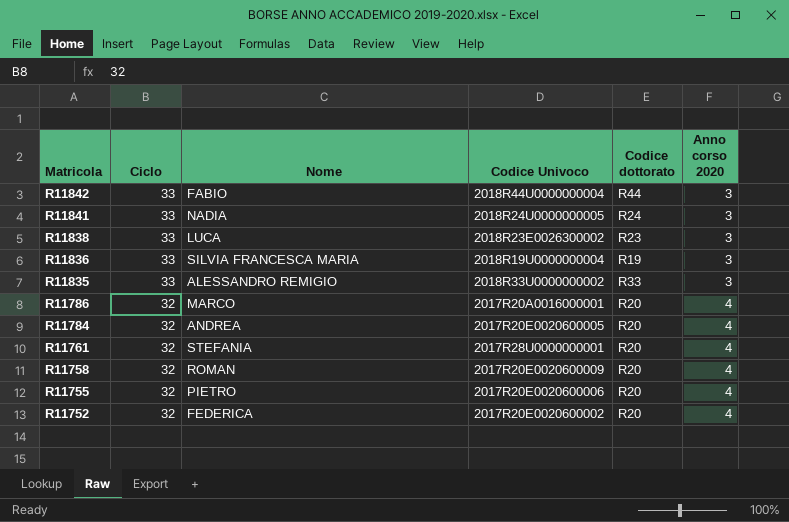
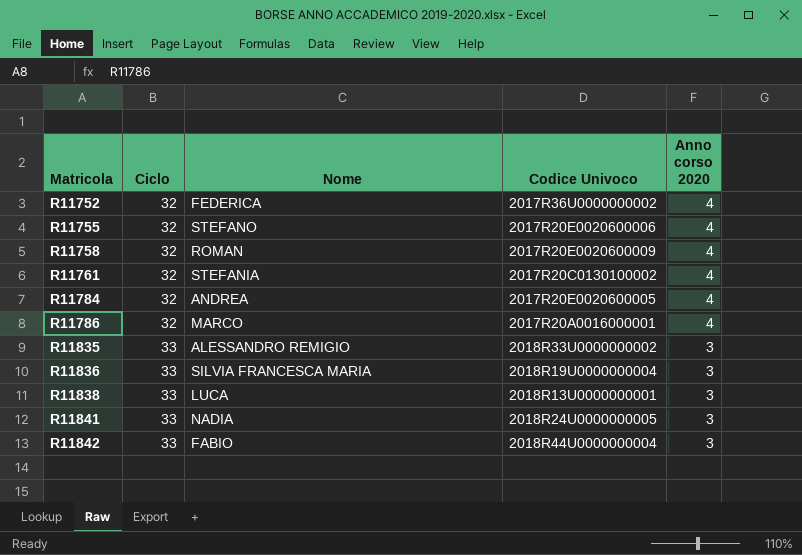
row order: Matricola descending -> Matricola ascending
column Codice dottorato | position: 5 -> none
R11752 | Codice Univoco: 2017R20E0020600002 -> 2017R36U0000000002
R11755 | Nome: PIETRO -> STEFANO
R11761 | Codice Univoco: 2017R28U0000000001 -> 2017R20C0130100002
R11838 | Codice Univoco: 2018R23E0026300002 -> 2018R13U0000000001

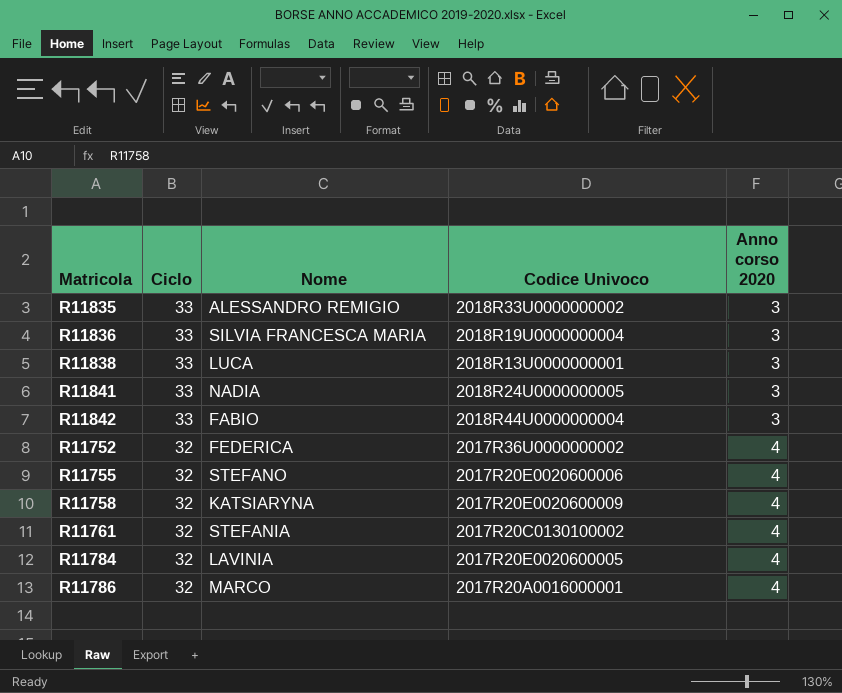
row order: Matricola ascending -> Ciclo descending
R11758 | Nome: ROMAN -> KATSIARYNA
R11784 | Nome: ANDREA -> LAVINIA

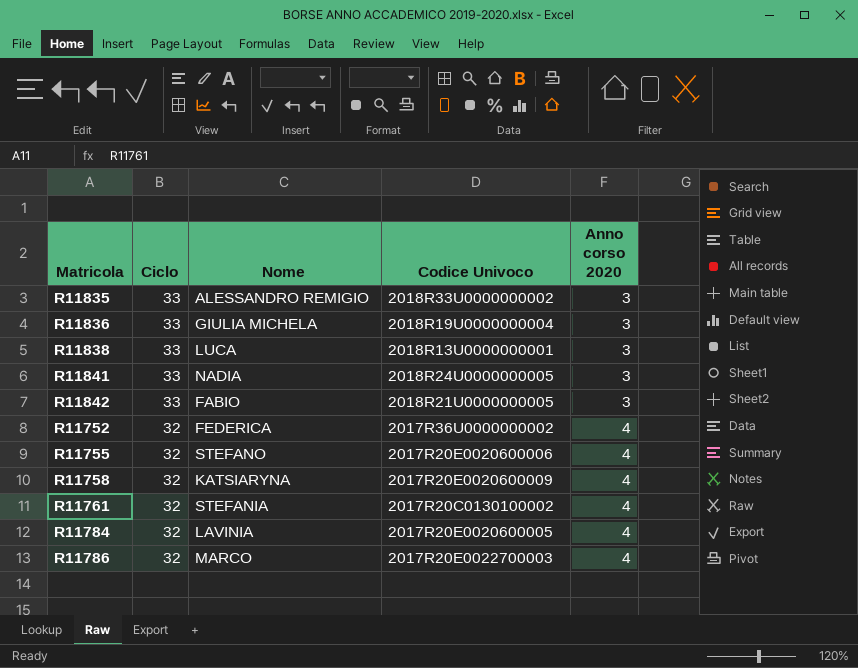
R11836 | Nome: SILVIA FRANCESCA MARIA -> GIULIA MICHELA
R11842 | Codice Univoco: 2018R44U0000000004 -> 2018R21U0000000005
R11786 | Codice Univoco: 2017R20A0016000001 -> 2017R20E0022700003

